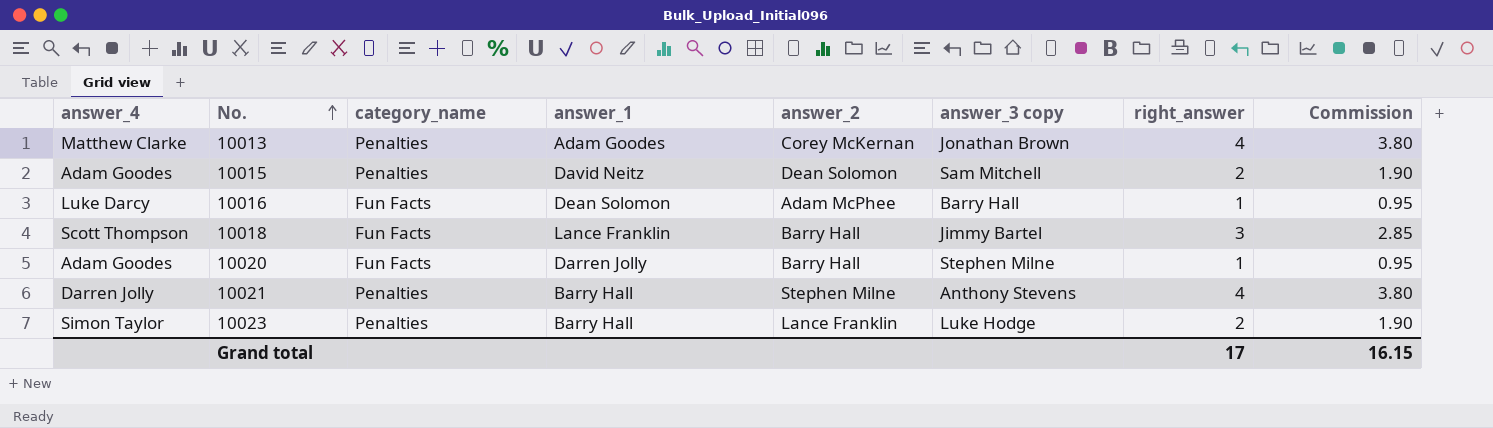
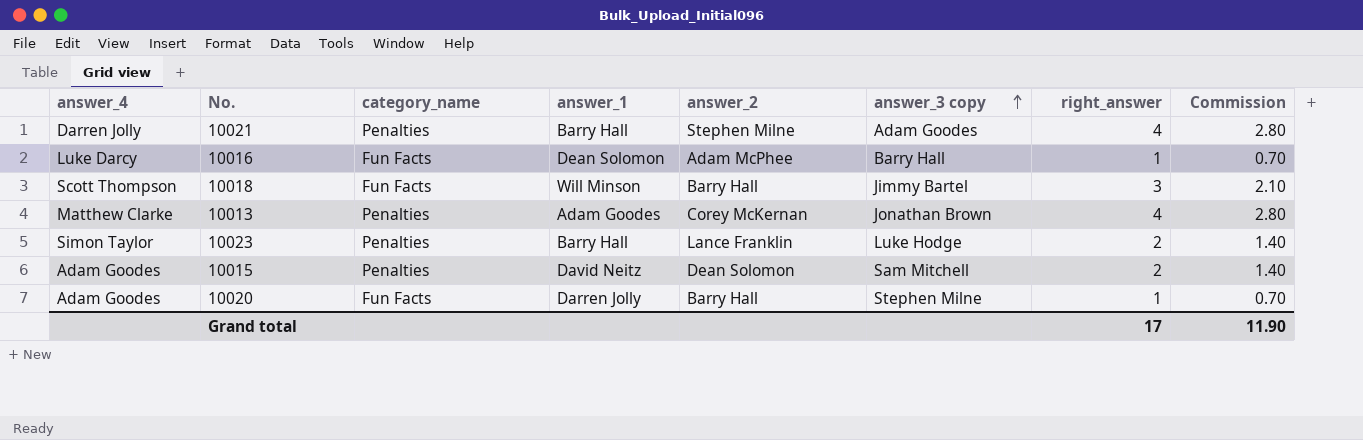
row order: No. ascending -> answer_3 copy ascending
column Commission | formula: [right_answer] * 0.95 -> [right_answer] * 0.7
10021 | answer_3 copy: Anthony Stevens -> Adam Goodes
10018 | answer_1: Lance Franklin -> Will Minson
Grand total | Commission: 16.15 -> 11.90

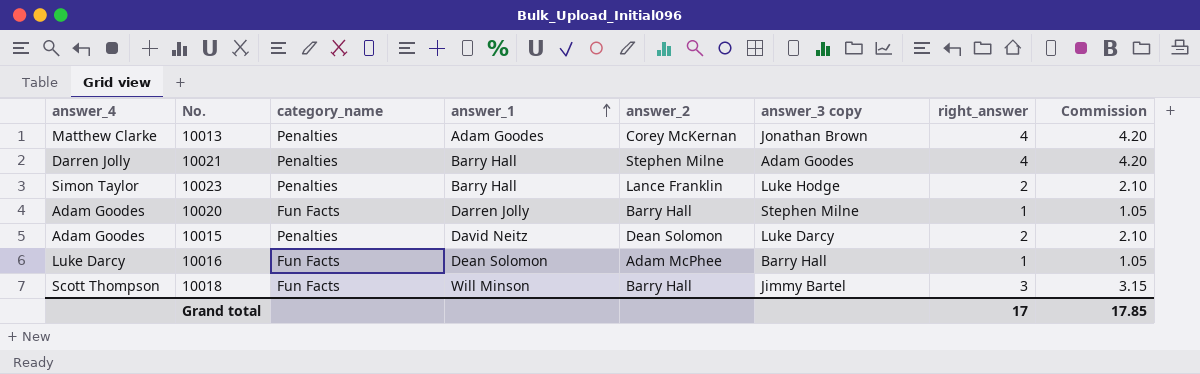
row order: answer_3 copy ascending -> answer_1 ascending
column Commission | formula: [right_answer] * 0.7 -> [right_answer] * 1.05
10015 | answer_3 copy: Sam Mitchell -> Luke Darcy
Grand total | Commission: 11.90 -> 17.85

